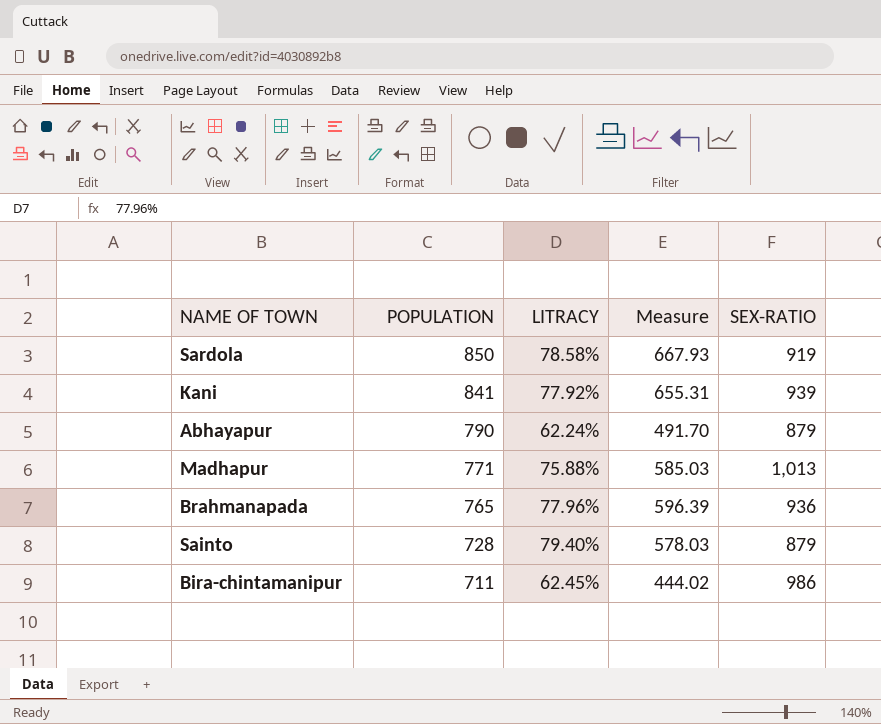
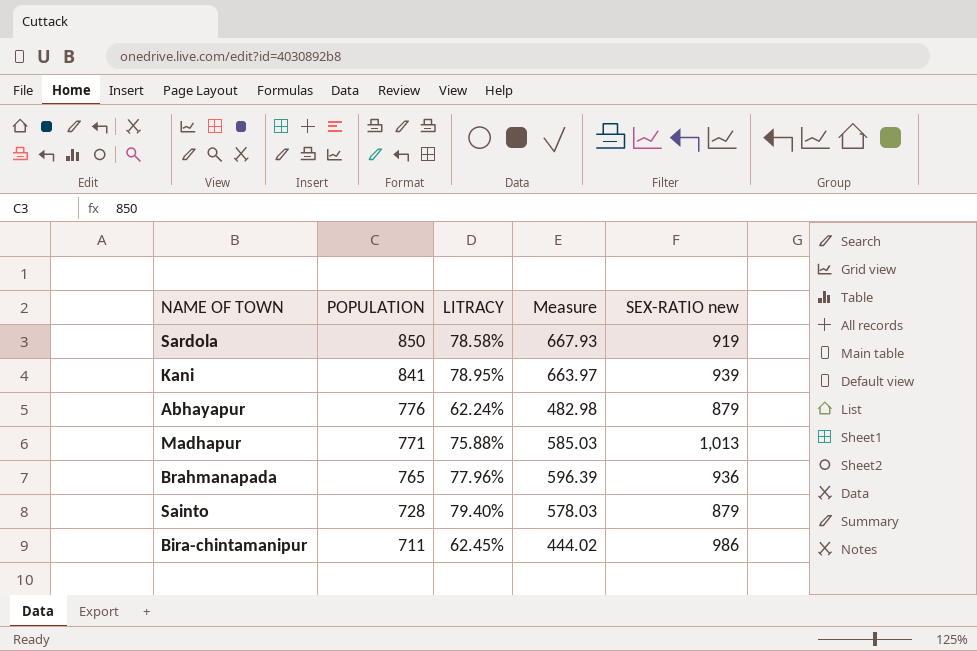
column name: SEX-RATIO -> SEX-RATIO new
Kani | LITRACY: 77.92% -> 78.95%
Kani | Measure: 655.31 -> 663.97
Abhayapur | POPULATION: 790 -> 776
Abhayapur | Measure: 491.70 -> 482.98

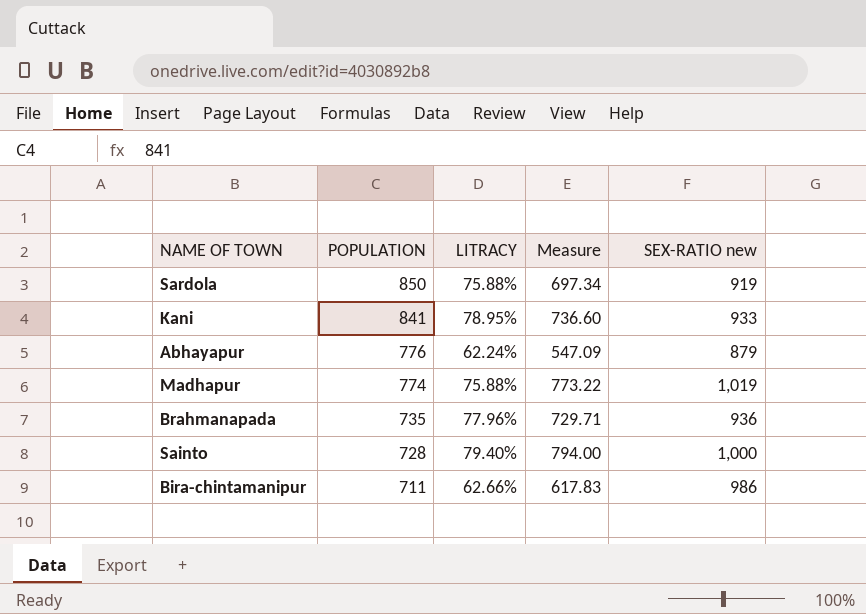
column Measure | formula: [POPULATION] * [LITRACY] -> [LITRACY] * [SEX-RATIO new]
Sardola | LITRACY: 78.58% -> 75.88%
Kani | SEX-RATIO new: 939 -> 933
Madhapur | POPULATION: 771 -> 774
Madhapur | SEX-RATIO new: 1,013 -> 1,019
Brahmanapada | POPULATION: 765 -> 735
Sainto | SEX-RATIO new: 879 -> 1,000
Bira-chintamanipur | LITRACY: 62.45% -> 62.66%

